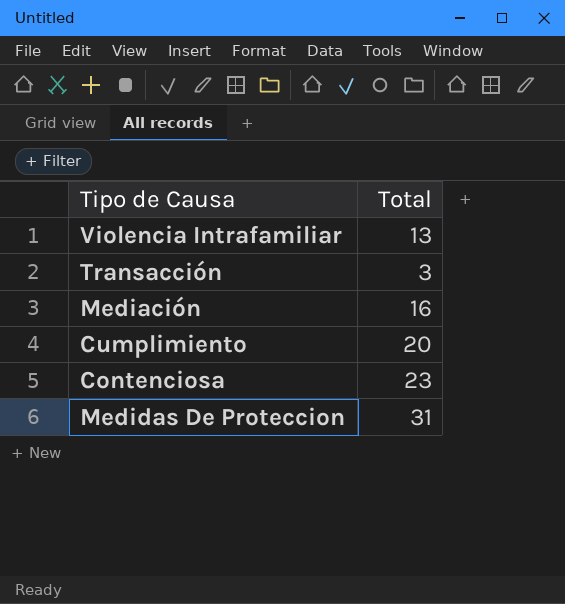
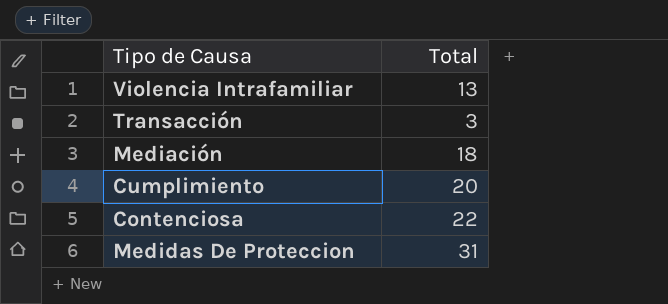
Mediación | Total: 16 -> 18
Contenciosa | Total: 23 -> 22

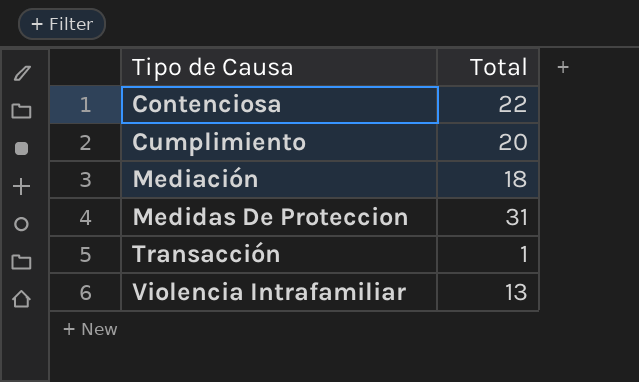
row order: none -> Tipo de Causa ascending
Transacción | Total: 3 -> 1

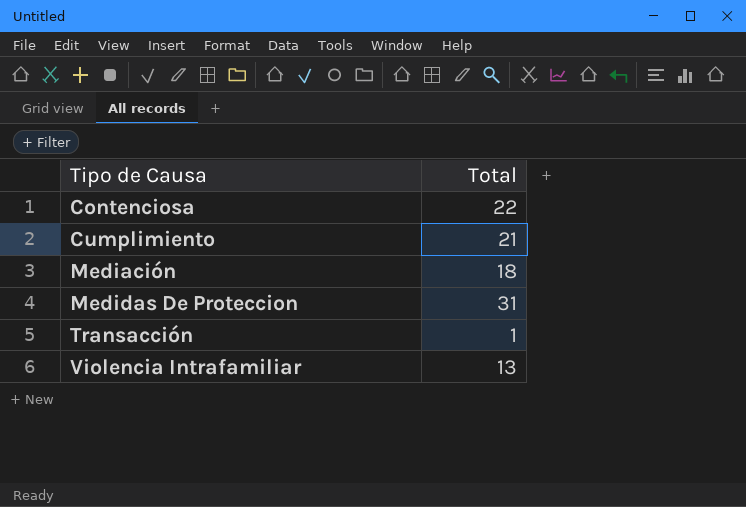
Cumplimiento | Total: 20 -> 21

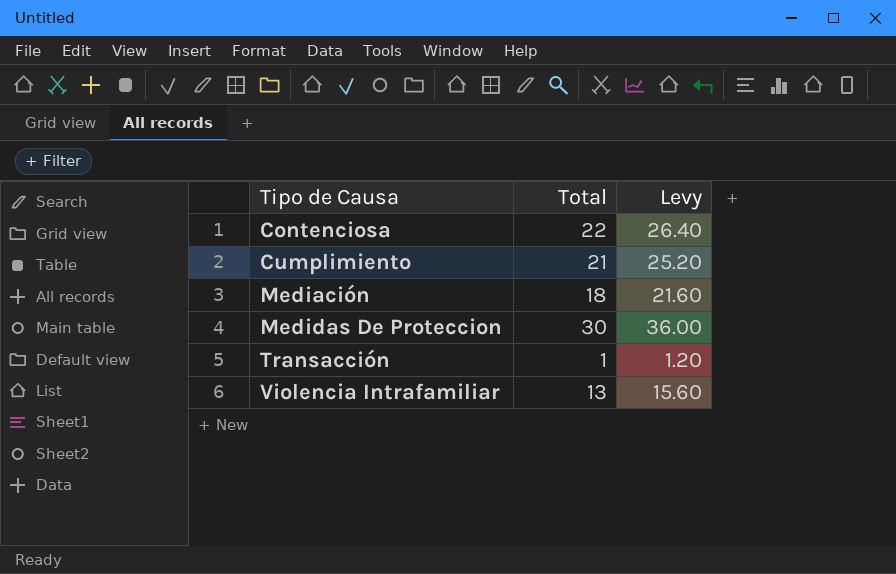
column Levy | formula: none -> [Total] * 1.2
Medidas De Proteccion | Total: 31 -> 30

